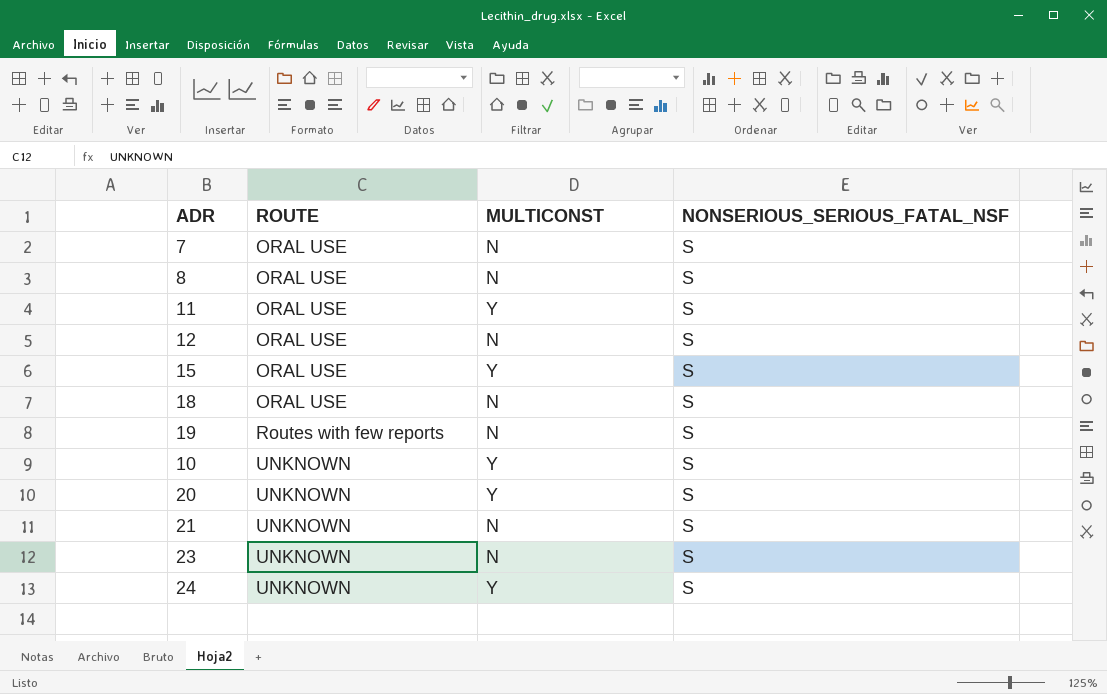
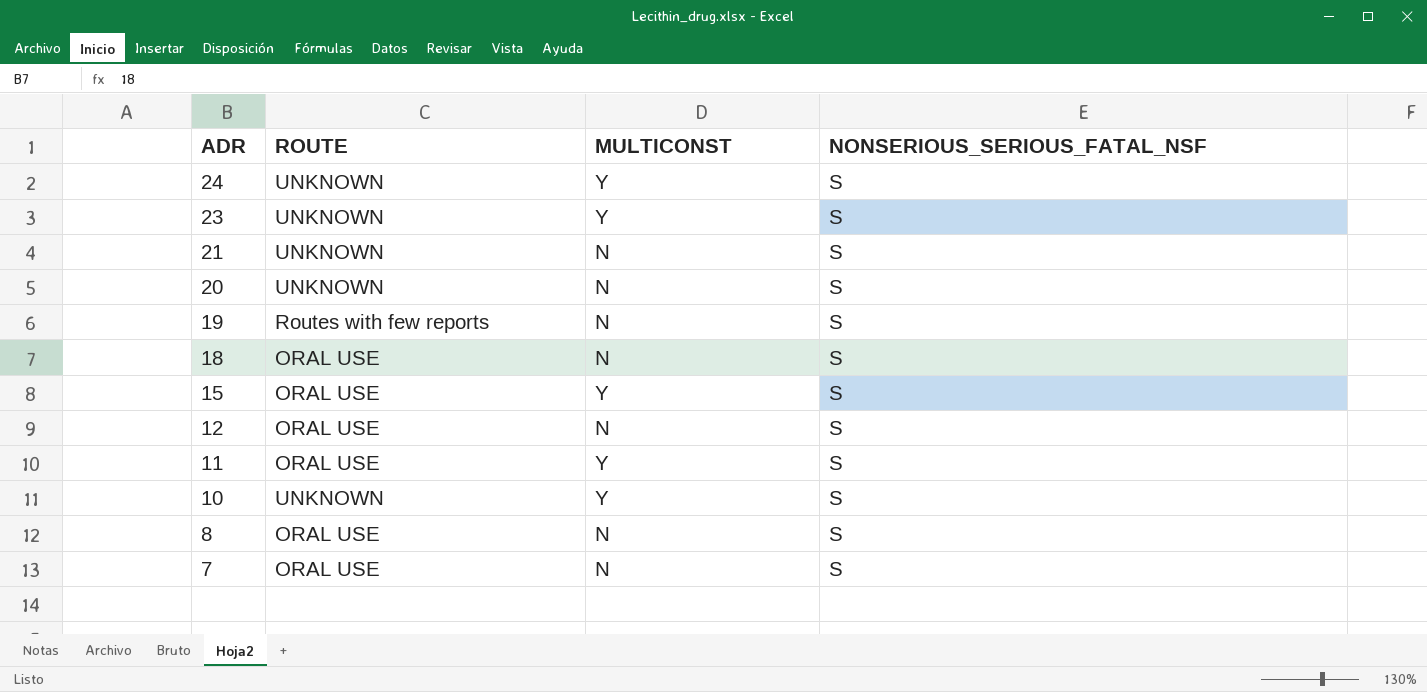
row order: ROUTE ascending -> ADR descending
23 | MULTICONST: N -> Y
20 | MULTICONST: Y -> N

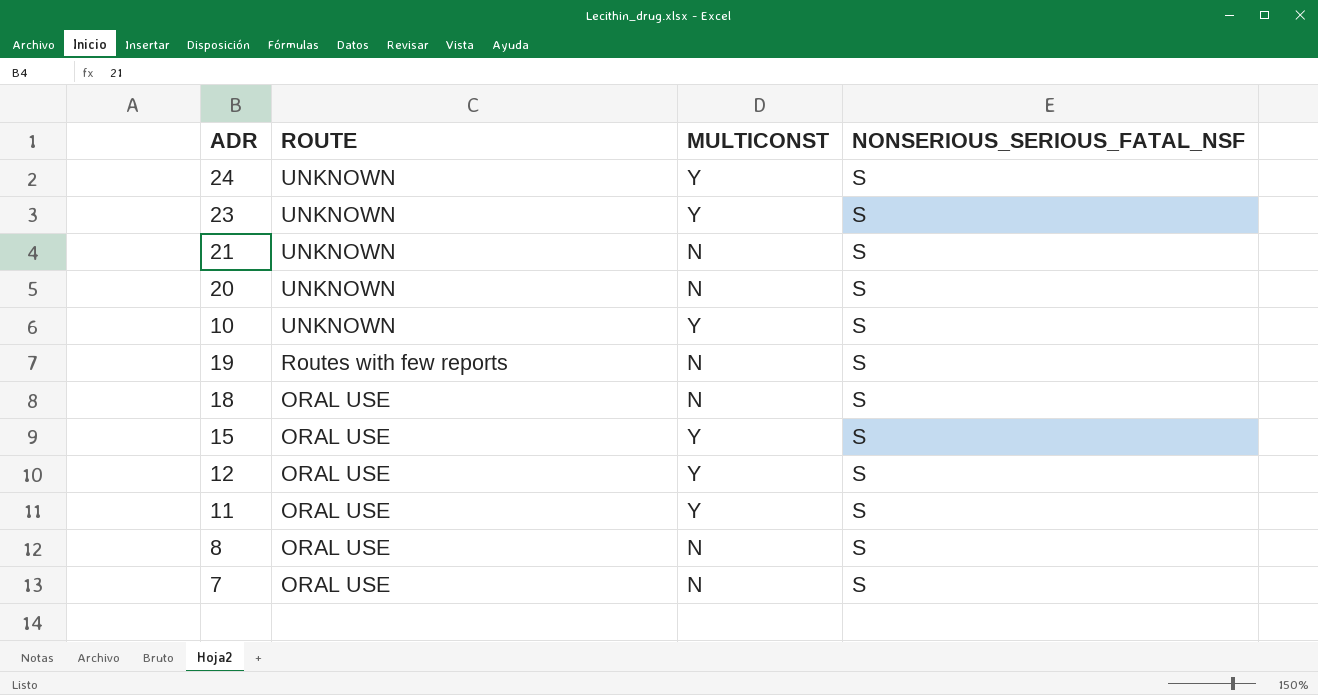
row order: ADR descending -> ROUTE descending
12 | MULTICONST: N -> Y

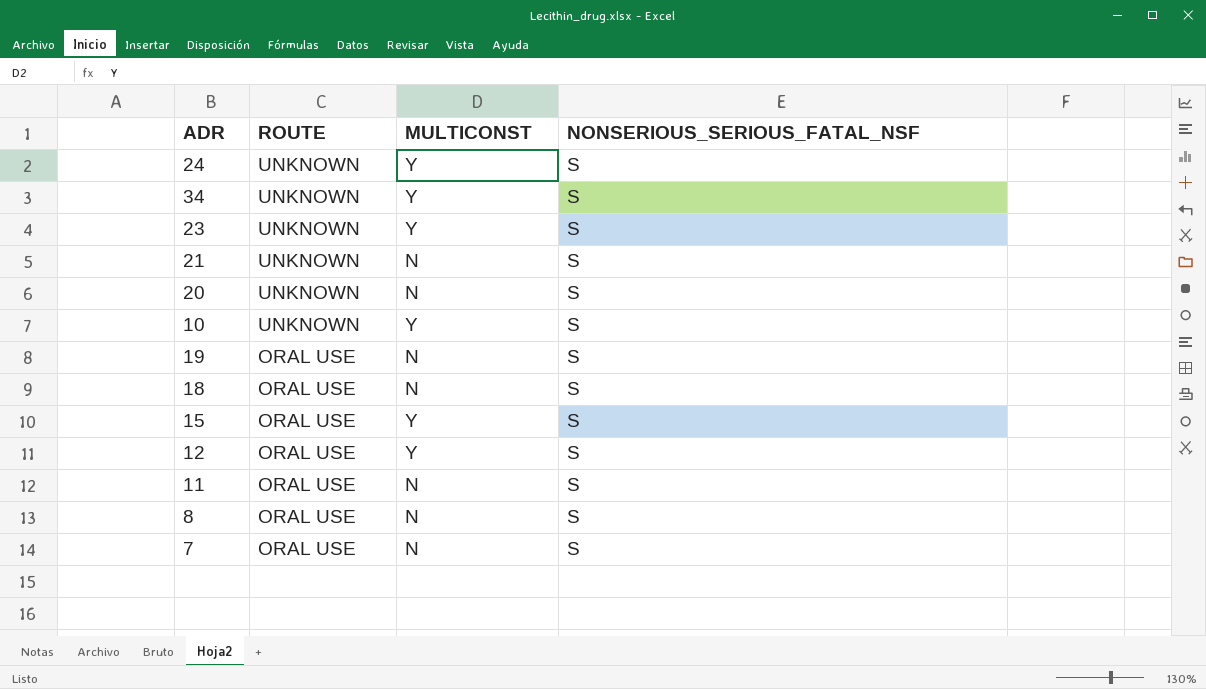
row 34: none -> UNKNOWN | Y | S
19 | ROUTE: Routes with few reports -> ORAL USE
11 | MULTICONST: Y -> N

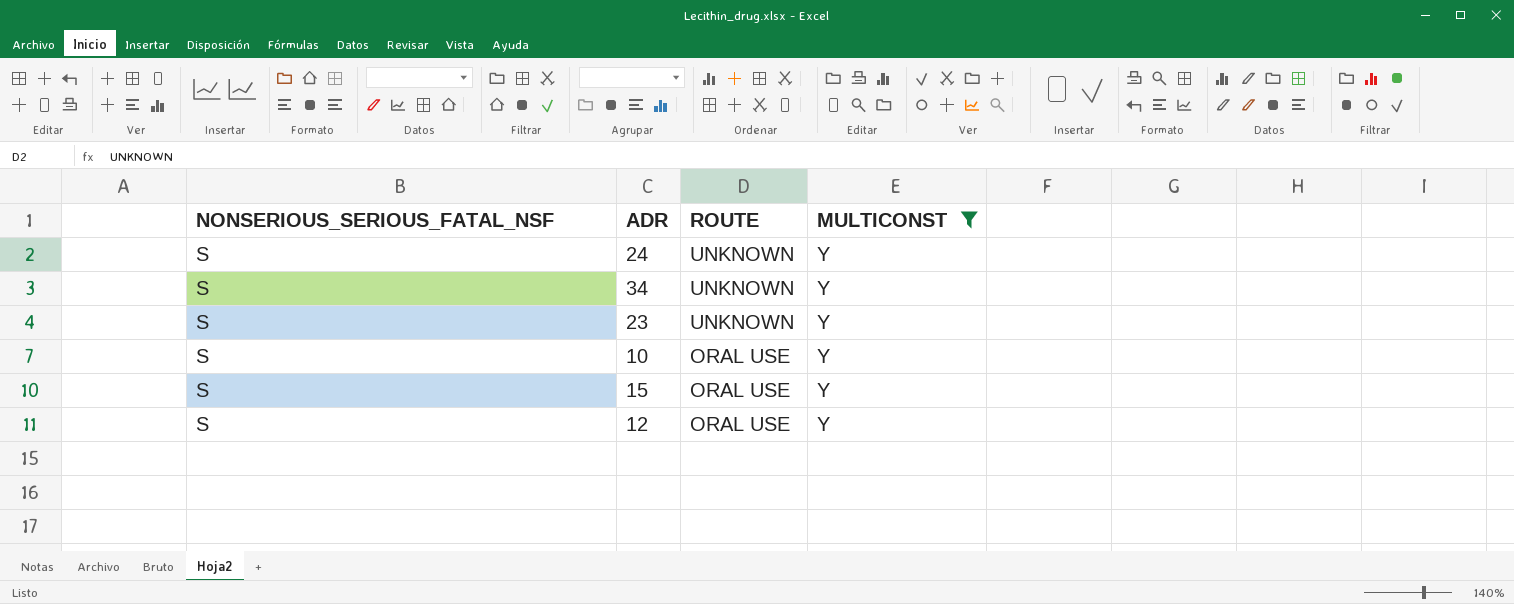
filter: none -> MULTICONST = Y
column NONSERIOUS_SERIOUS_FATAL_NSF | position: 4 -> 1
10 | ROUTE: UNKNOWN -> ORAL USE

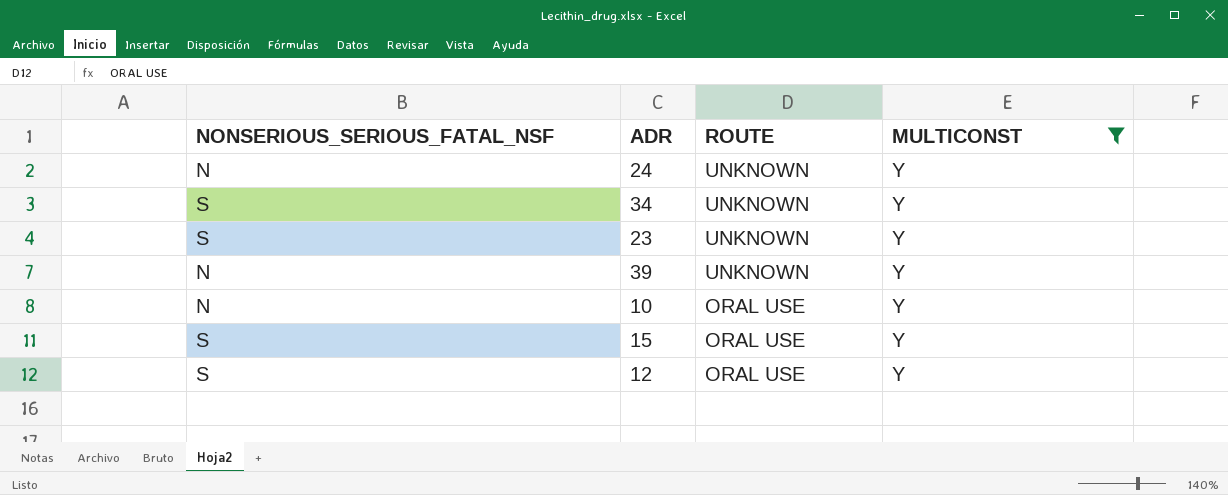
24 | NONSERIOUS_SERIOUS_FATAL_NSF: S -> N
row 39: none -> N | UNKNOWN | Y
10 | NONSERIOUS_SERIOUS_FATAL_NSF: S -> N

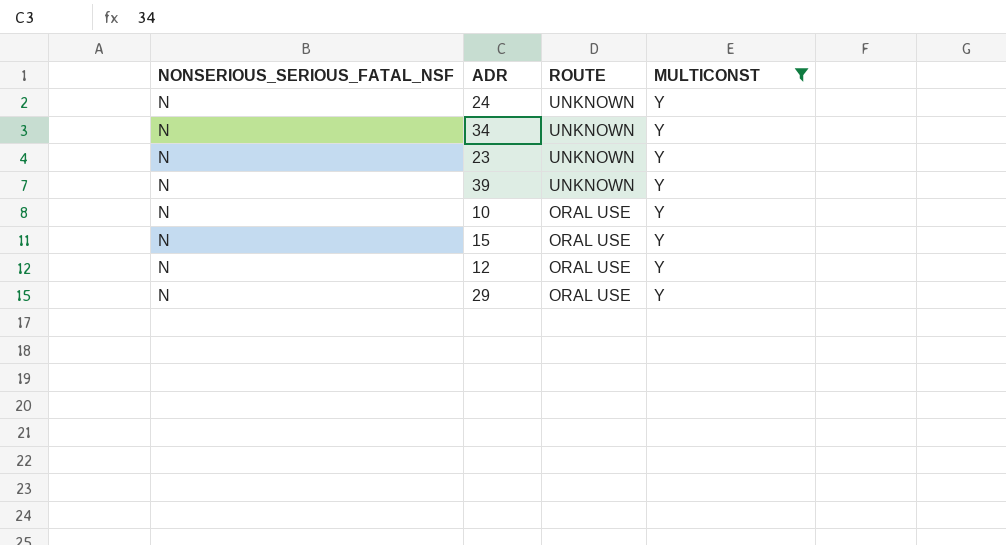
34 | NONSERIOUS_SERIOUS_FATAL_NSF: S -> N
23 | NONSERIOUS_SERIOUS_FATAL_NSF: S -> N
15 | NONSERIOUS_SERIOUS_FATAL_NSF: S -> N
12 | NONSERIOUS_SERIOUS_FATAL_NSF: S -> N
row 29: none -> N | ORAL USE | Y

